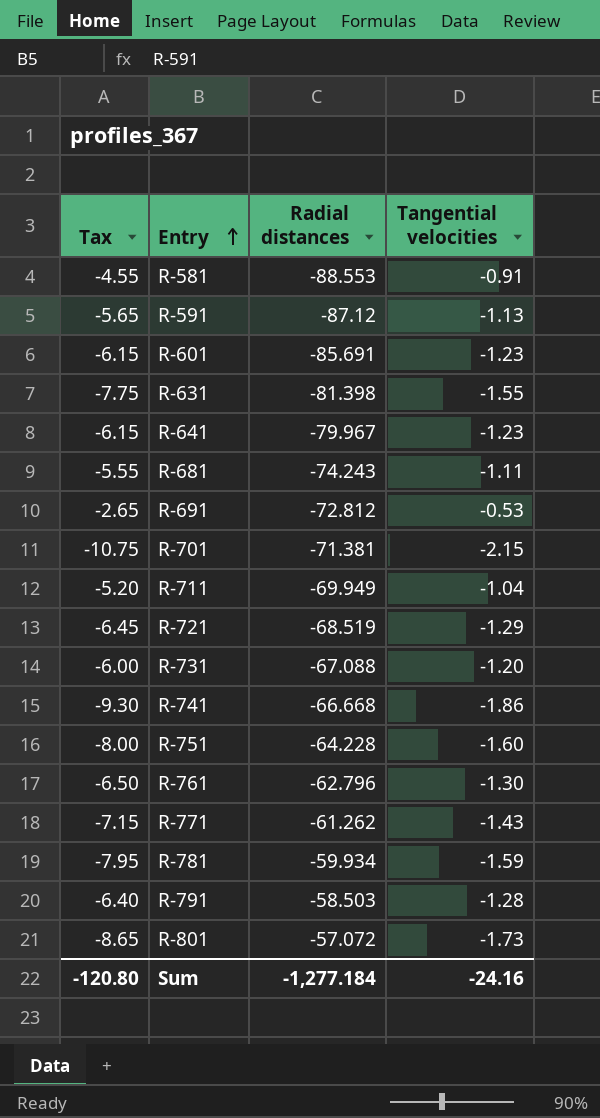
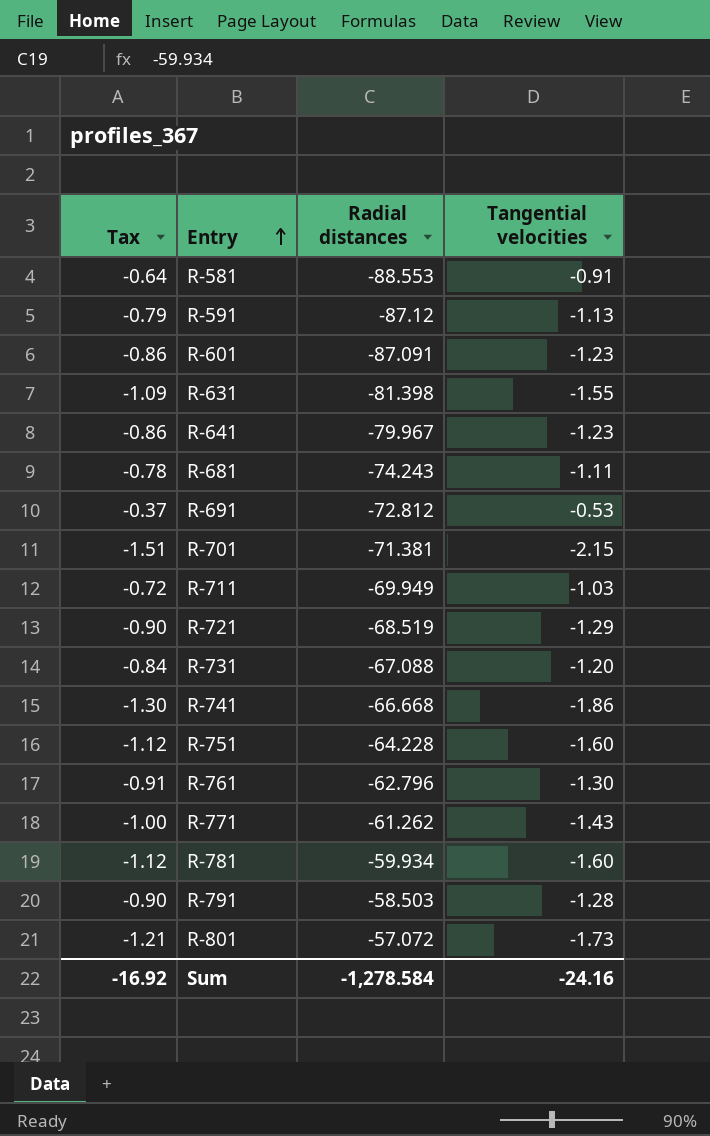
column Tax | formula: [Tangential velocities] * 5 -> [Tangential velocities] * 0.7
R-601 | Radial distances: -85.691 -> -87.091
R-711 | Tangential velocities: -1.04 -> -1.03
R-781 | Tangential velocities: -1.59 -> -1.60
Sum | Tax: -120.80 -> -16.92
Sum | Radial distances: -1,277.184 -> -1,278.584

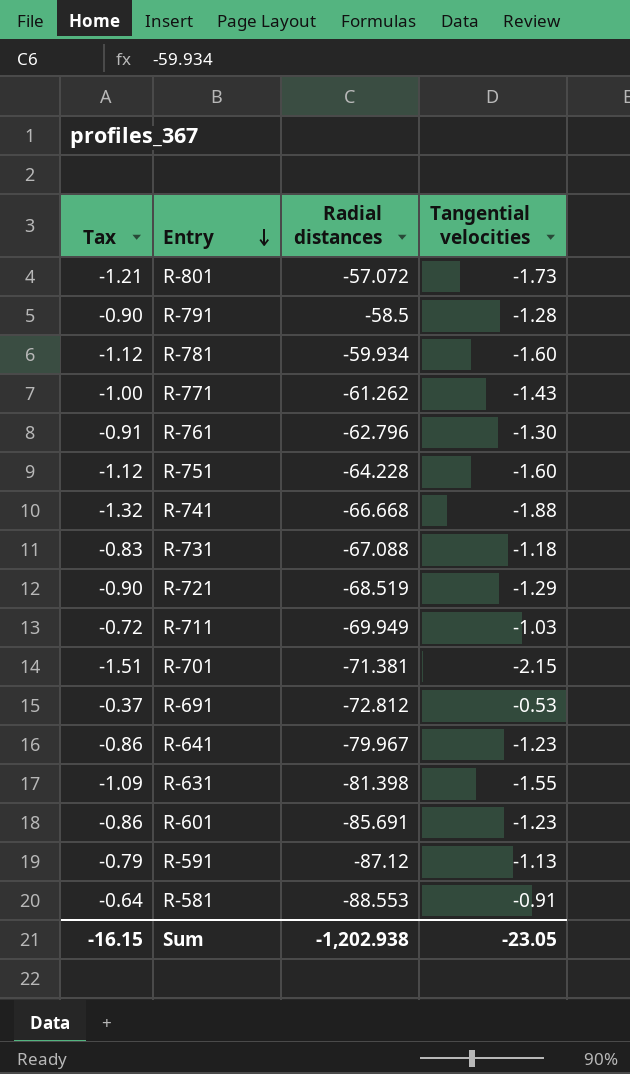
row order: Entry ascending -> Entry descending
row R-681: -0.78 | -74.243 | -1.11 -> none
R-791 | Radial distances: -58.503 -> -58.5
R-741 | Tax: -1.30 -> -1.32
R-741 | Tangential velocities: -1.86 -> -1.88
R-731 | Tax: -0.84 -> -0.83
R-731 | Tangential velocities: -1.20 -> -1.18
R-601 | Radial distances: -87.091 -> -85.691
Sum | Tax: -16.92 -> -16.15
Sum | Radial distances: -1,278.584 -> -1,202.938
Sum | Tangential velocities: -24.16 -> -23.05

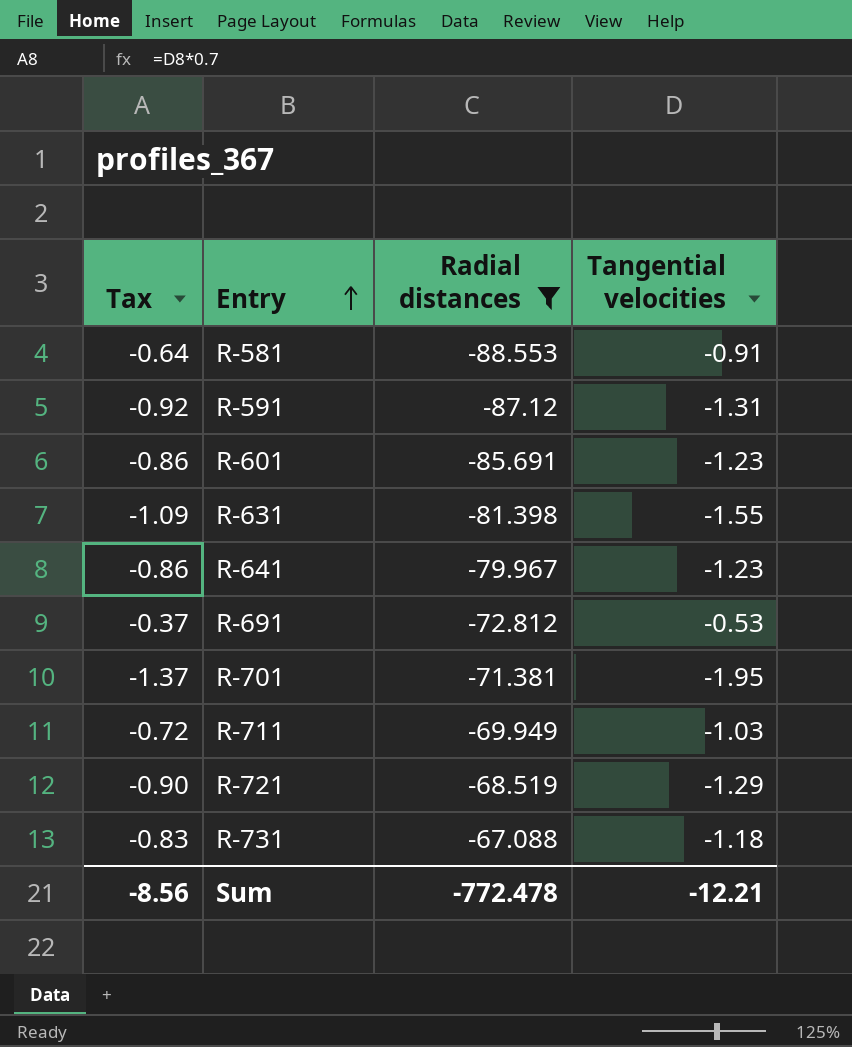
filter: none -> Radial distances <= -67.088
row order: Entry descending -> Entry ascending
R-591 | Tax: -0.79 -> -0.92
R-591 | Tangential velocities: -1.13 -> -1.31
R-701 | Tax: -1.51 -> -1.37
R-701 | Tangential velocities: -2.15 -> -1.95
Sum | Tax: -16.15 -> -8.56
Sum | Radial distances: -1,202.938 -> -772.478
Sum | Tangential velocities: -23.05 -> -12.21

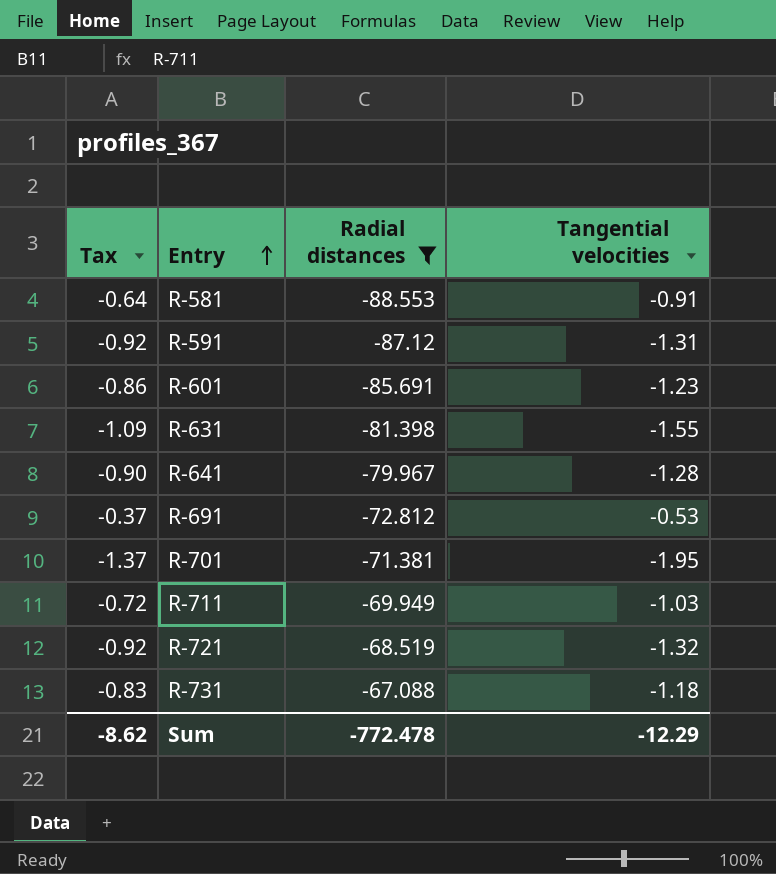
R-641 | Tax: -0.86 -> -0.90
R-641 | Tangential velocities: -1.23 -> -1.28
R-721 | Tax: -0.90 -> -0.92
R-721 | Tangential velocities: -1.29 -> -1.32
Sum | Tax: -8.56 -> -8.62
Sum | Tangential velocities: -12.21 -> -12.29

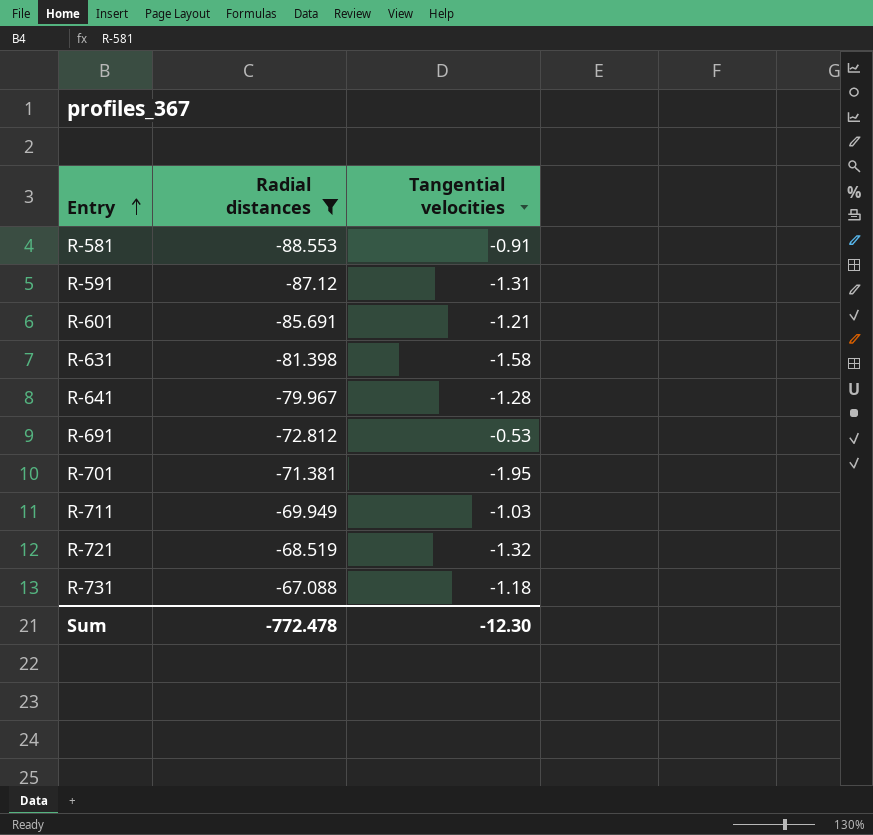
column Tax | formula: [Tangential velocities] * 0.7 -> none
R-601 | Tangential velocities: -1.23 -> -1.21
R-631 | Tangential velocities: -1.55 -> -1.58
Sum | Tangential velocities: -12.29 -> -12.30

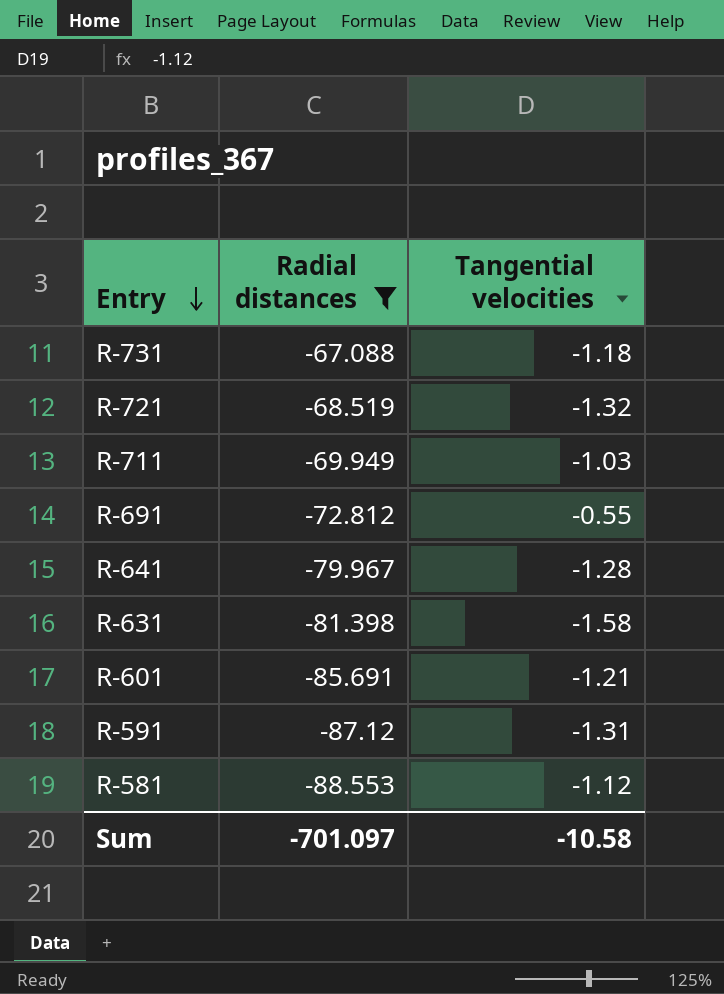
row order: Entry ascending -> Entry descending
row R-701: -71.381 | -1.95 -> none
R-691 | Tangential velocities: -0.53 -> -0.55
R-581 | Tangential velocities: -0.91 -> -1.12
Sum | Radial distances: -772.478 -> -701.097
Sum | Tangential velocities: -12.30 -> -10.58

